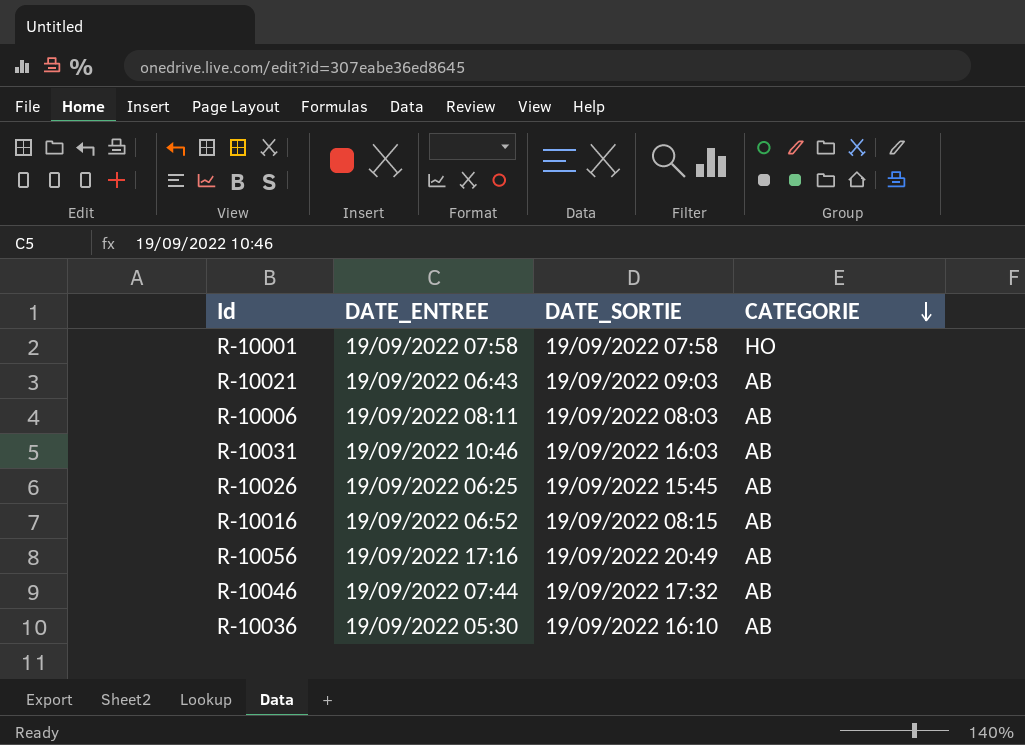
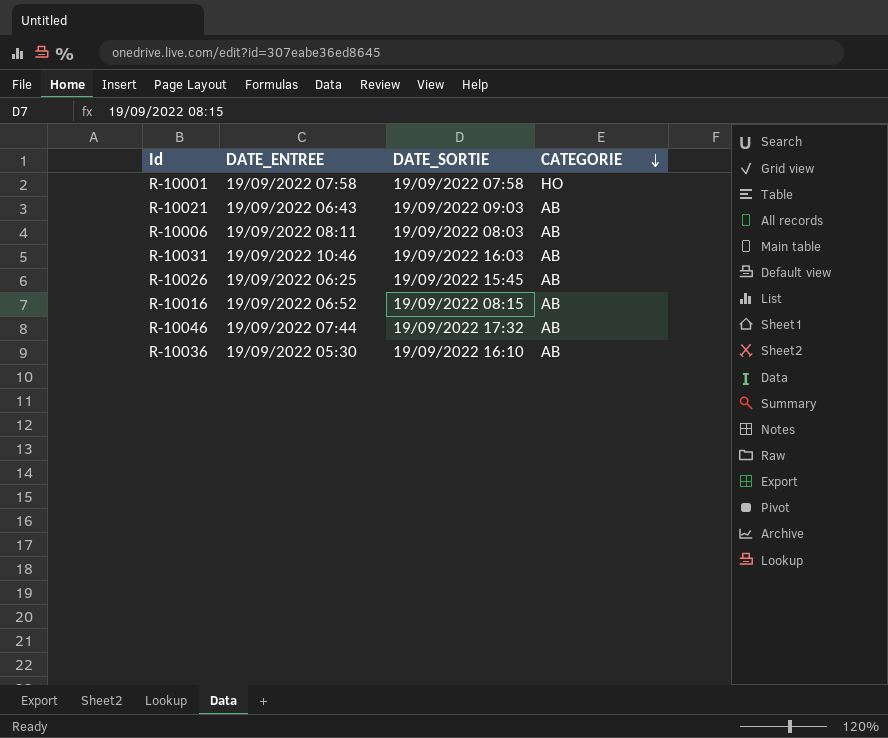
row R-10056: 19/09/2022 17:16 | 19/09/2022 20:49 | AB -> none

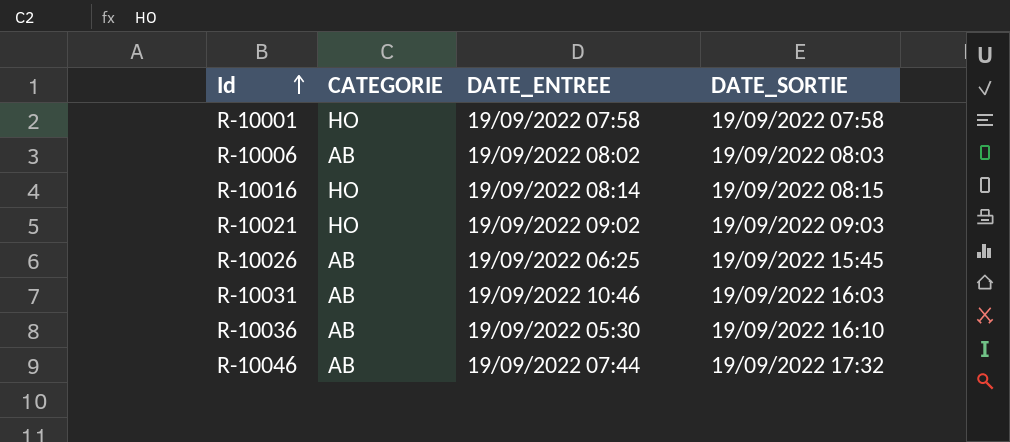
row order: CATEGORIE descending -> Id ascending
column CATEGORIE | position: 4 -> 2
R-10006 | DATE_ENTREE: 19/09/2022 08:11 -> 19/09/2022 08:02
R-10016 | CATEGORIE: AB -> HO
R-10016 | DATE_ENTREE: 19/09/2022 06:52 -> 19/09/2022 08:14
R-10021 | CATEGORIE: AB -> HO
R-10021 | DATE_ENTREE: 19/09/2022 06:43 -> 19/09/2022 09:02

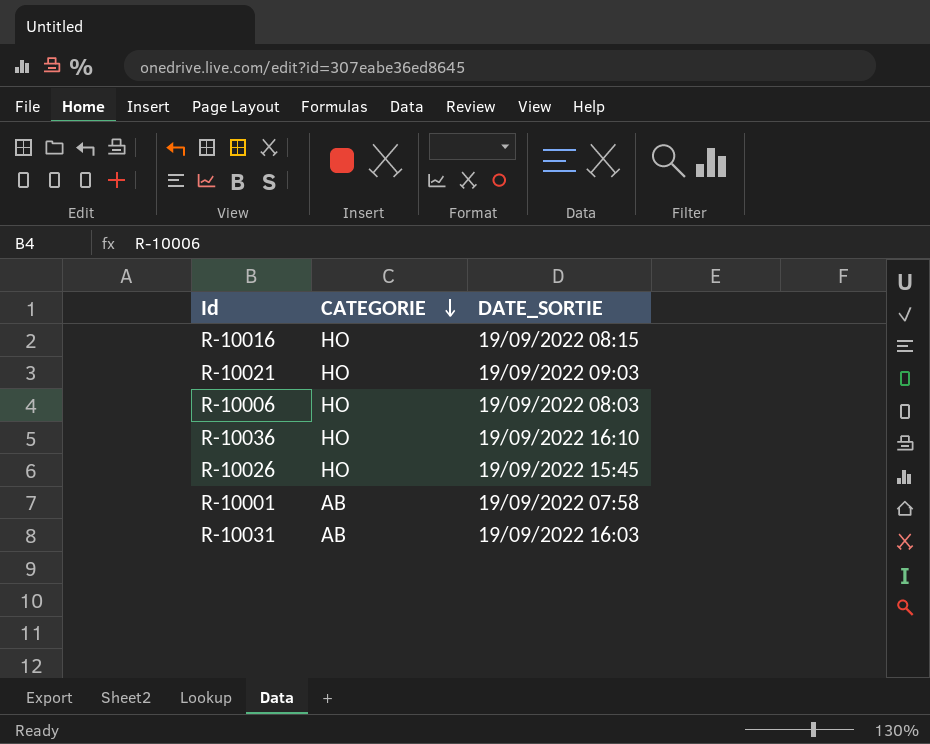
row order: Id ascending -> CATEGORIE descending
column DATE_ENTREE | position: 3 -> none
row R-10046: AB | 19/09/2022 07:44 | 19/09/2022 17:32 -> none
R-10006 | CATEGORIE: AB -> HO
R-10036 | CATEGORIE: AB -> HO
R-10026 | CATEGORIE: AB -> HO
R-10001 | CATEGORIE: HO -> AB

